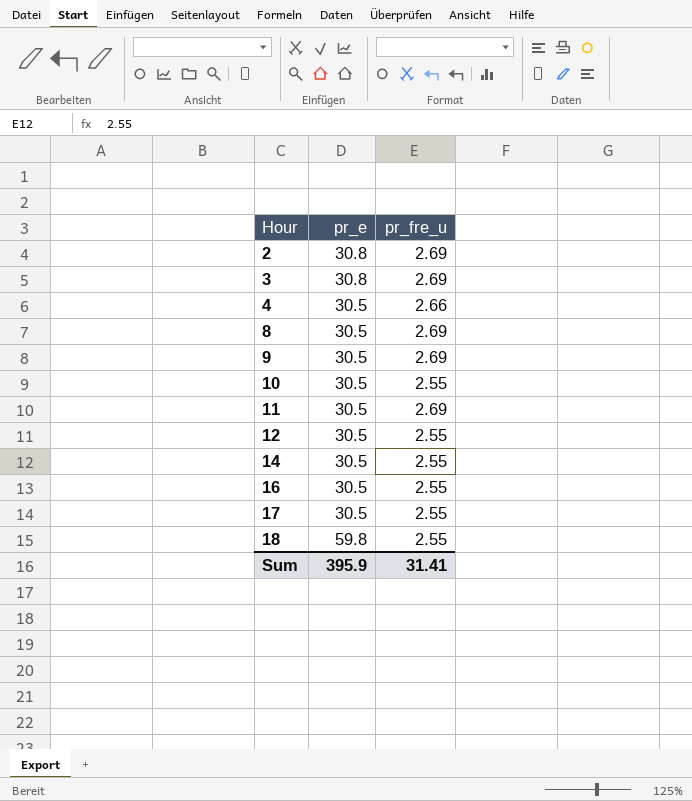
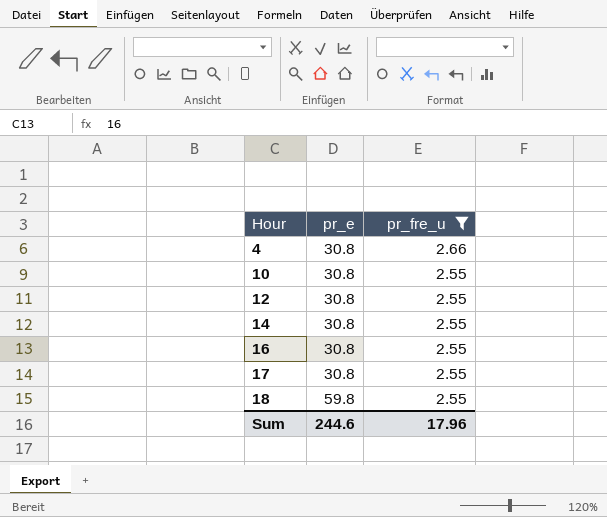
filter: none -> pr_fre_u != 2.69
4 | pr_e: 30.5 -> 30.8
10 | pr_e: 30.5 -> 30.8
12 | pr_e: 30.5 -> 30.8
14 | pr_e: 30.5 -> 30.8
16 | pr_e: 30.5 -> 30.8
17 | pr_e: 30.5 -> 30.8
Sum | pr_e: 395.9 -> 244.6
Sum | pr_fre_u: 31.41 -> 17.96

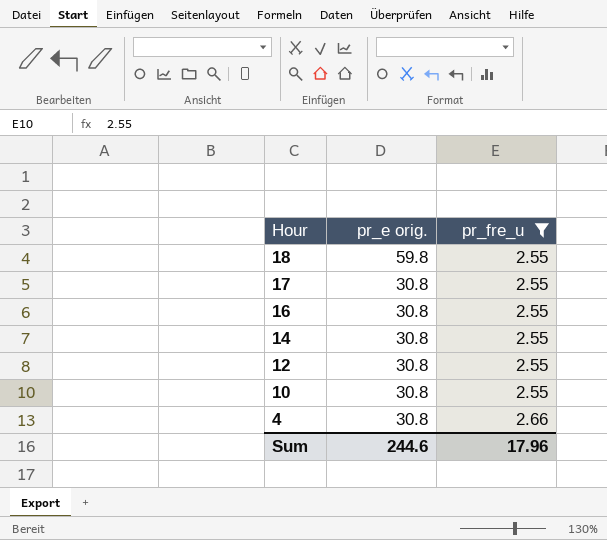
row order: Hour ascending -> Hour descending
column name: pr_e -> pr_e orig.

